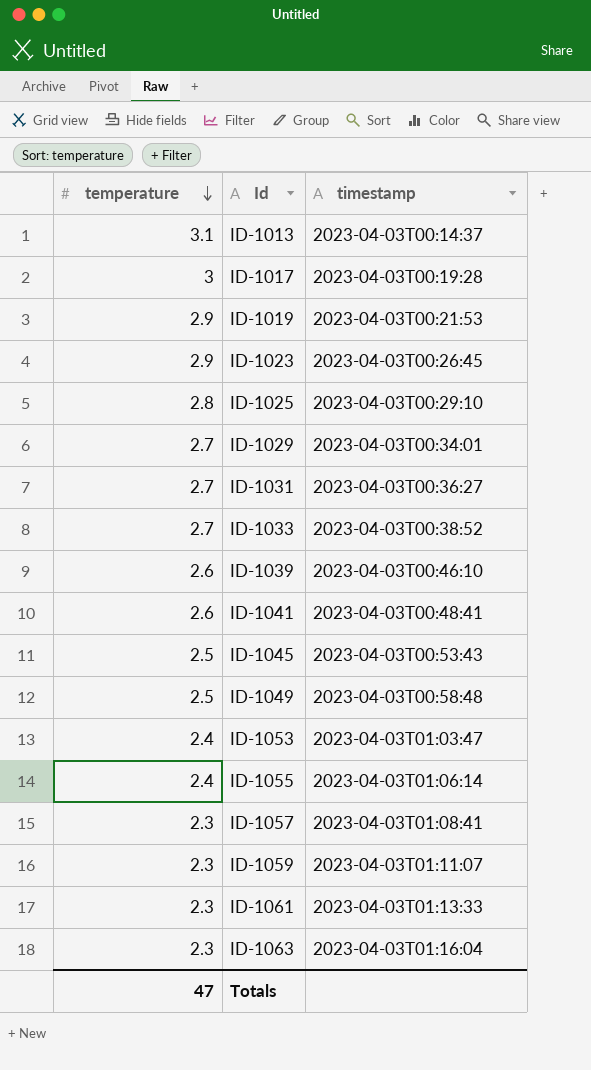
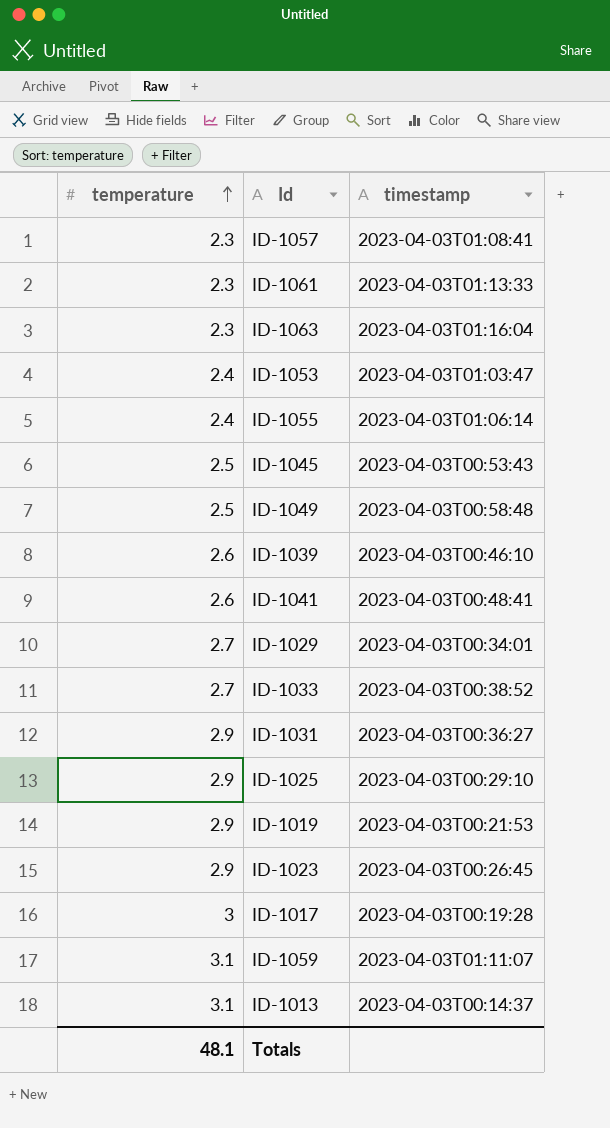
row order: temperature descending -> temperature ascending
ID-1031 | temperature: 2.7 -> 2.9
ID-1025 | temperature: 2.8 -> 2.9
ID-1059 | temperature: 2.3 -> 3.1
Totals | temperature: 47 -> 48.1

